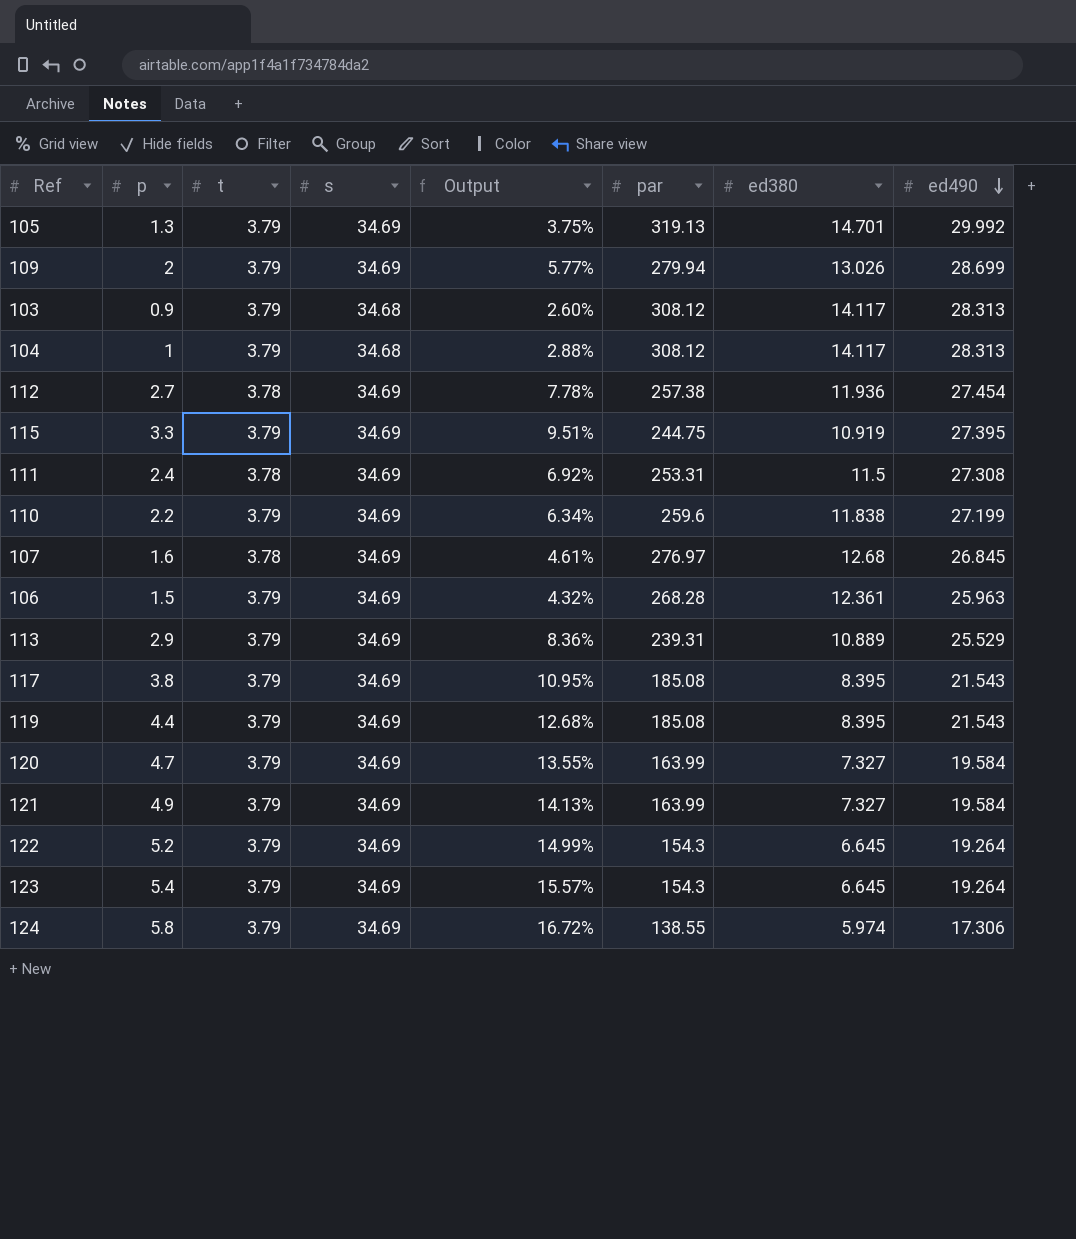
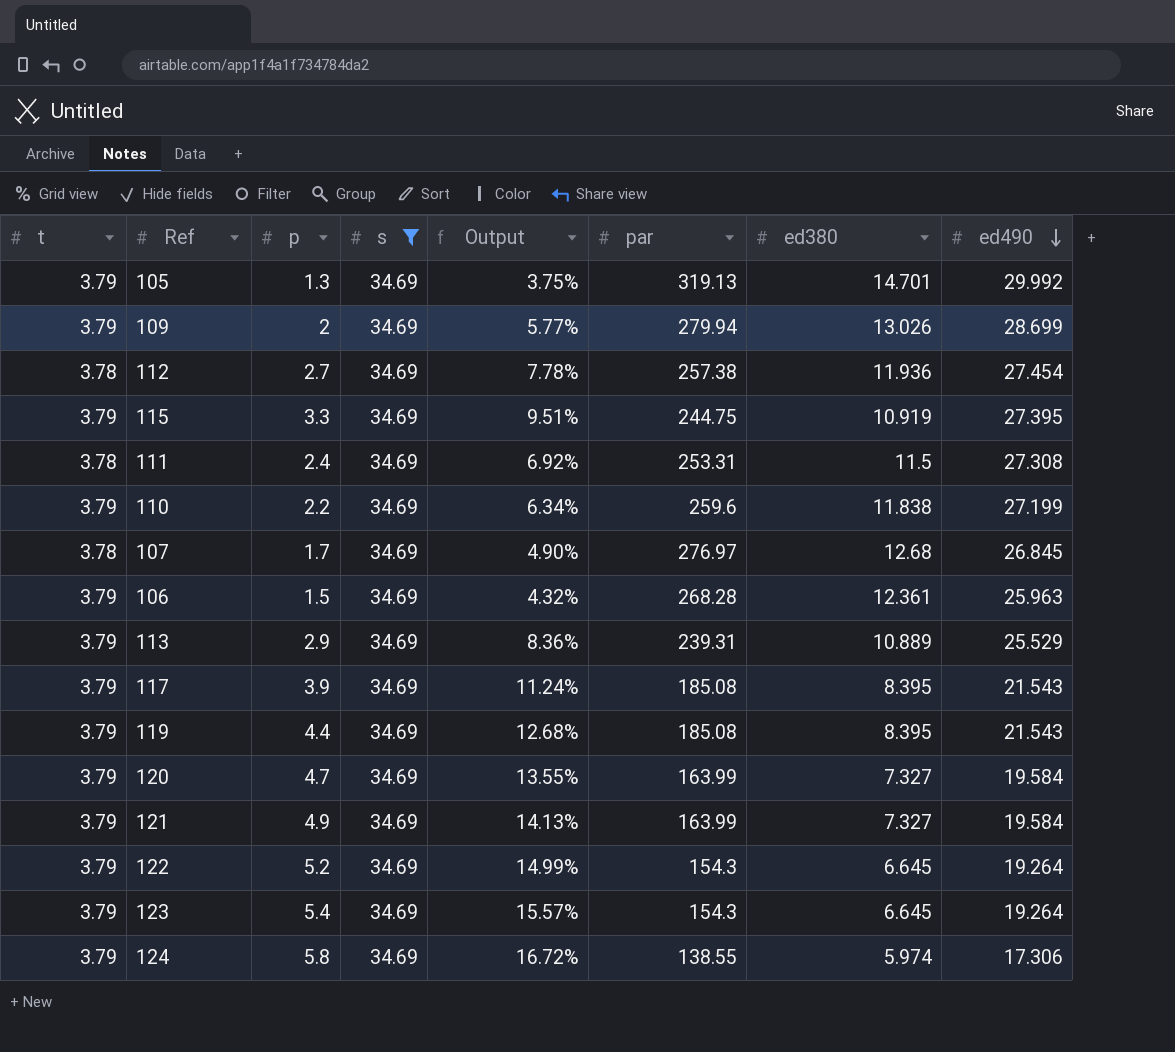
filter: none -> s = 34.69
column t | position: 3 -> 1
107 | p: 1.6 -> 1.7
107 | Output: 4.61% -> 4.90%
117 | p: 3.8 -> 3.9
117 | Output: 10.95% -> 11.24%

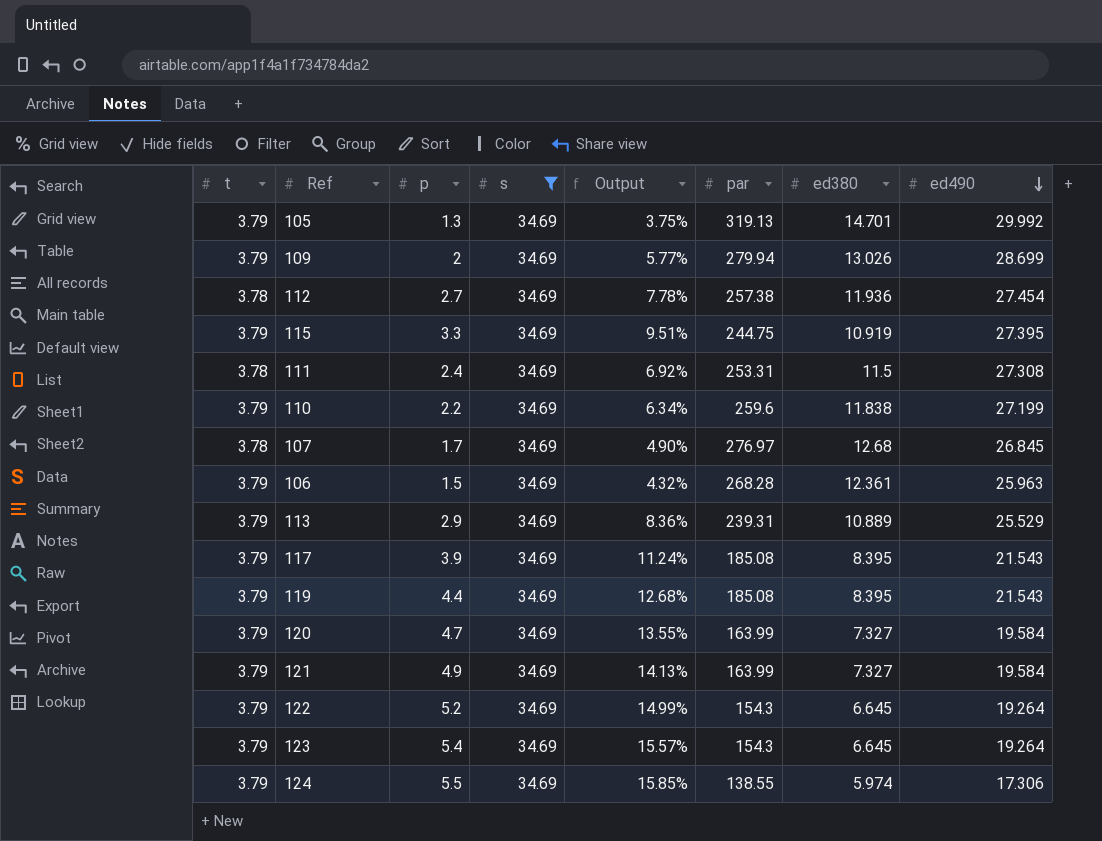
124 | p: 5.8 -> 5.5
124 | Output: 16.72% -> 15.85%

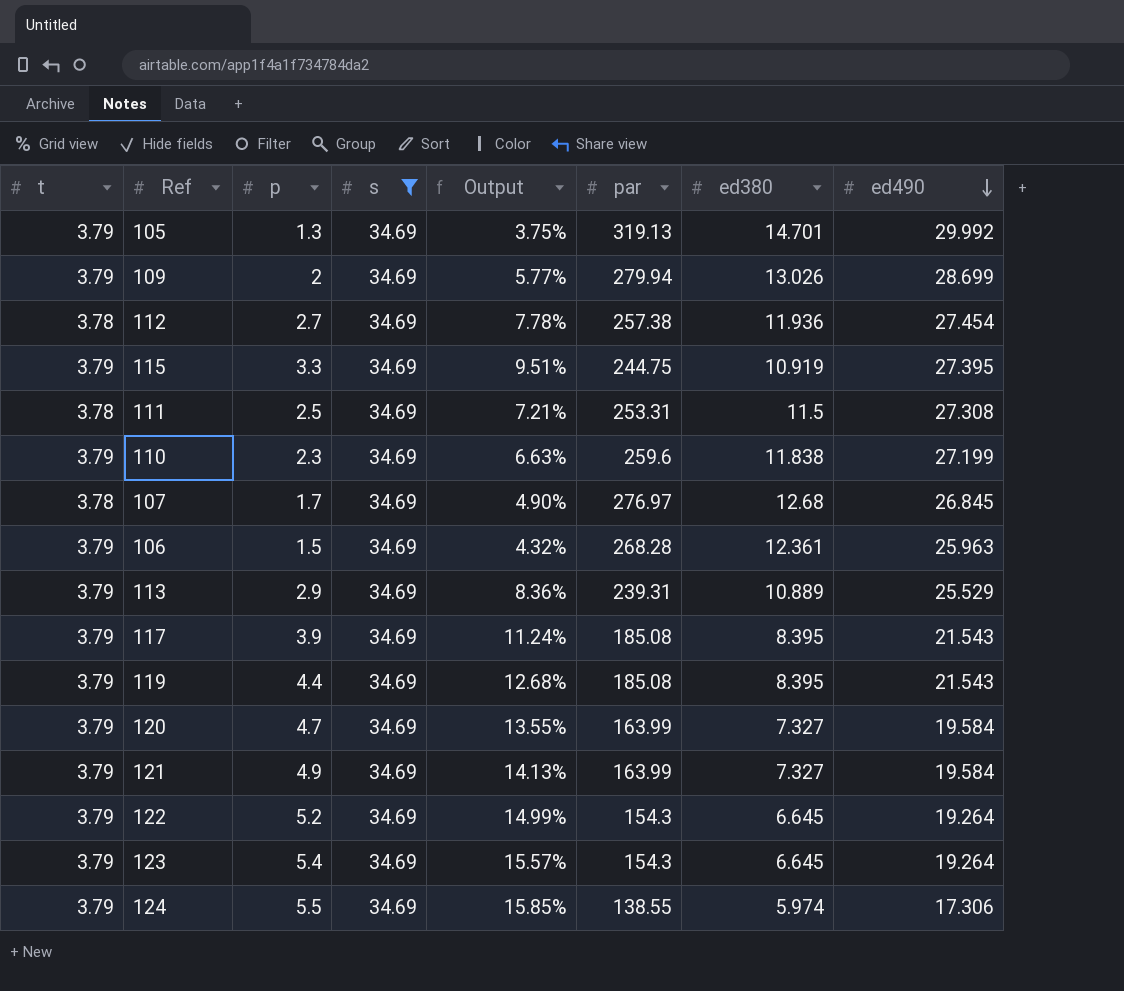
111 | p: 2.4 -> 2.5
111 | Output: 6.92% -> 7.21%
110 | p: 2.2 -> 2.3
110 | Output: 6.34% -> 6.63%

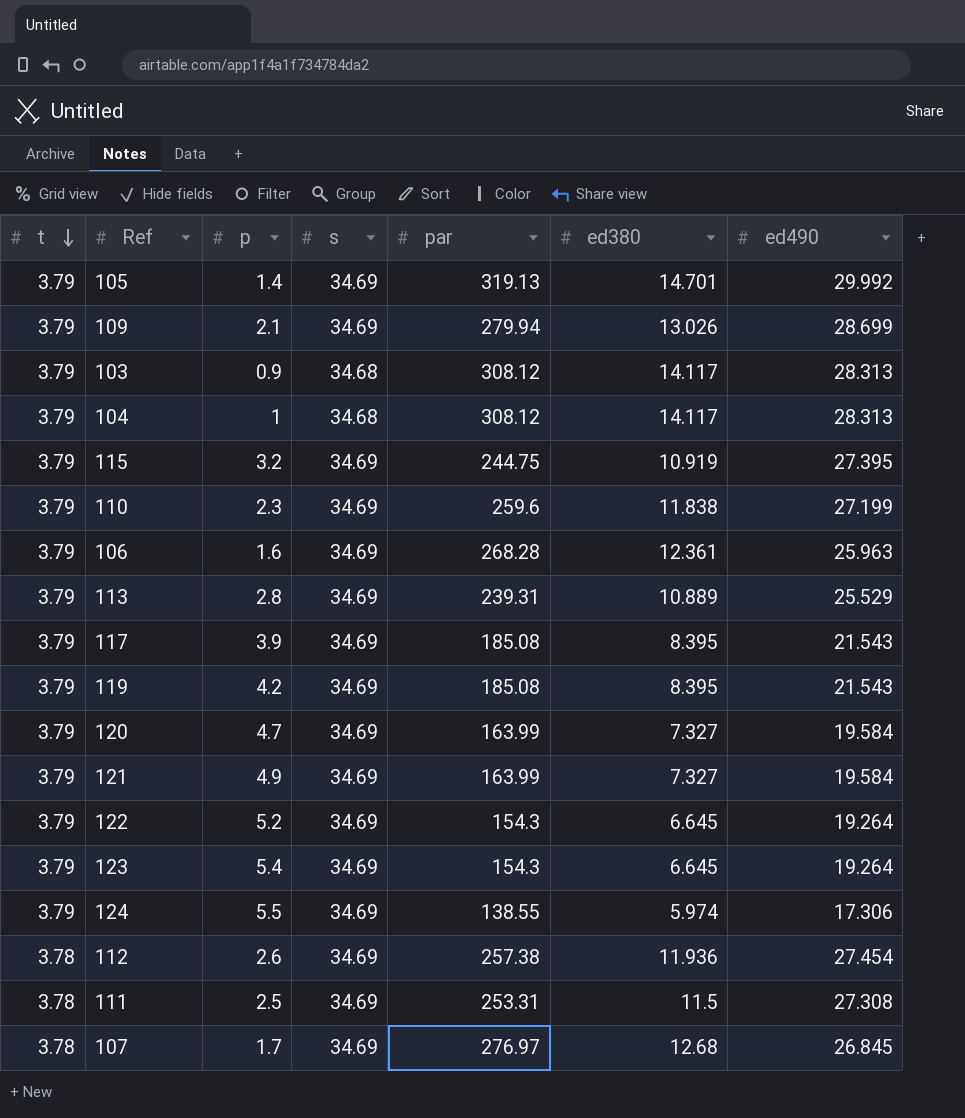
filter: s = 34.69 -> none
row order: ed490 descending -> t descending
column Output | formula: [p] / [s] -> none
105 | p: 1.3 -> 1.4
109 | p: 2 -> 2.1
115 | p: 3.3 -> 3.2
106 | p: 1.5 -> 1.6
113 | p: 2.9 -> 2.8
119 | p: 4.4 -> 4.2
112 | p: 2.7 -> 2.6

